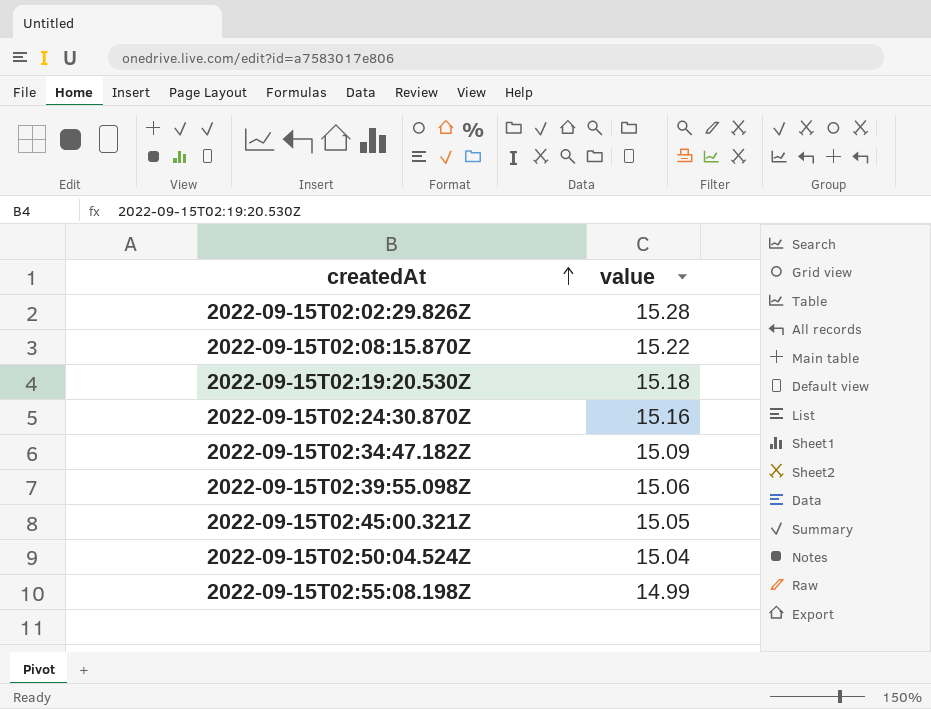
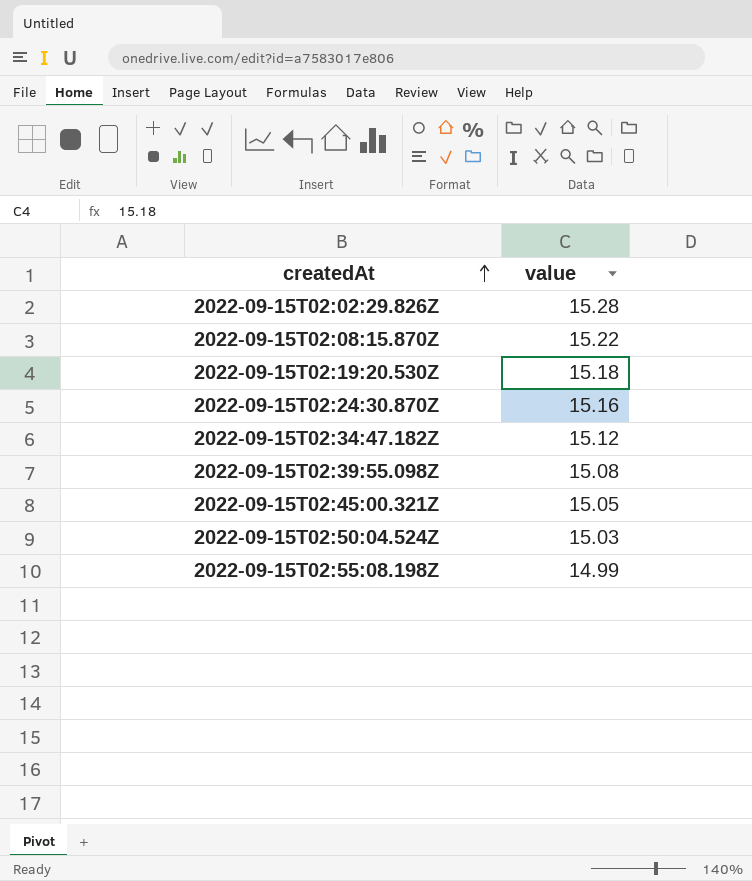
2022-09-15T02:34:47.182Z | value: 15.09 -> 15.12
2022-09-15T02:39:55.098Z | value: 15.06 -> 15.08
2022-09-15T02:50:04.524Z | value: 15.04 -> 15.03

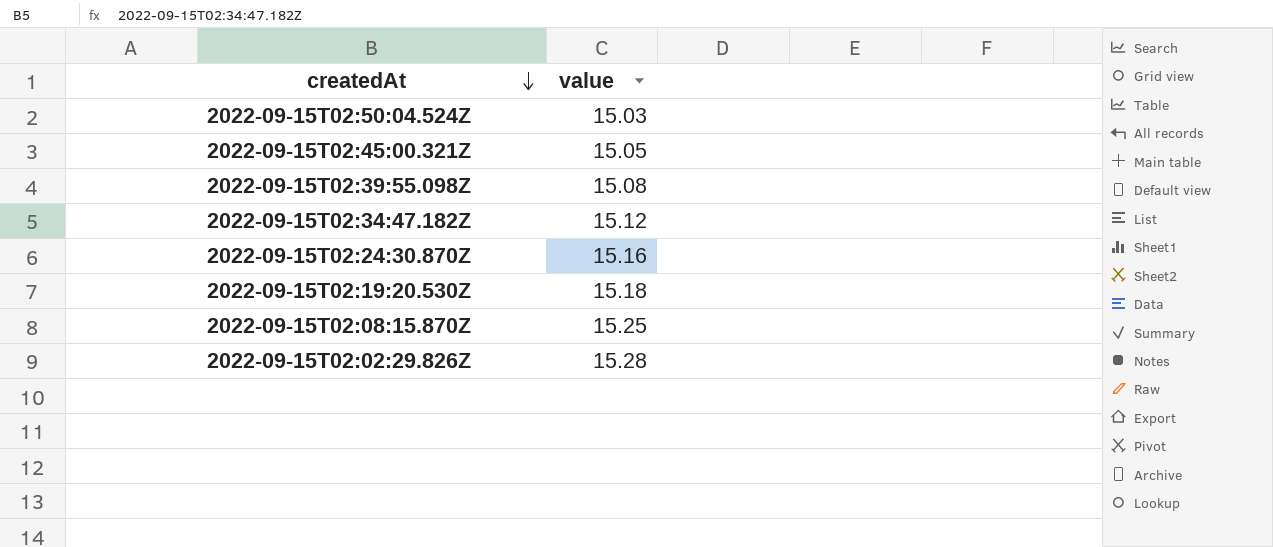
row order: createdAt ascending -> createdAt descending
row 2022-09-15T02:55:08.198Z: 14.99 -> none
2022-09-15T02:08:15.870Z | value: 15.22 -> 15.25

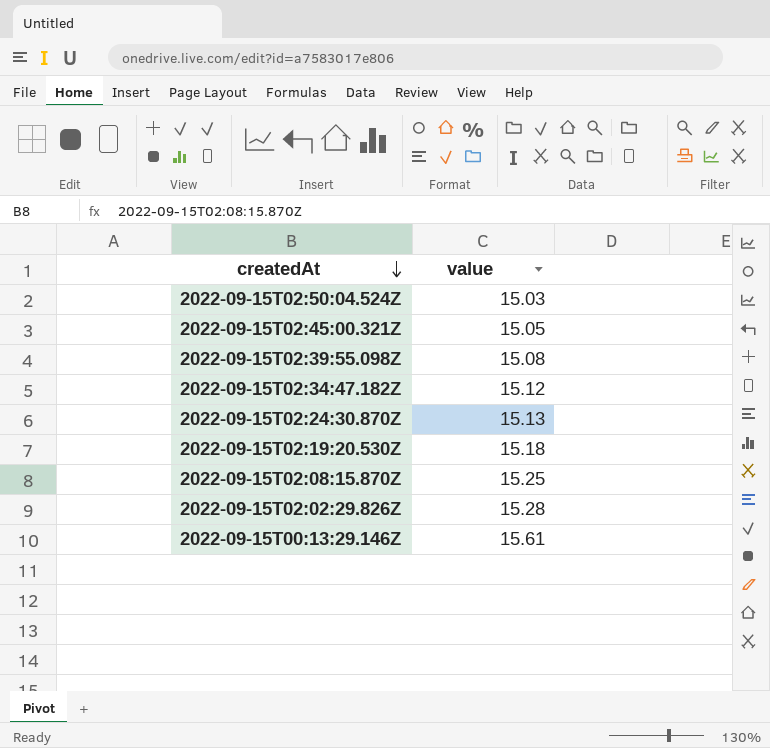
2022-09-15T02:24:30.870Z | value: 15.16 -> 15.13
row 2022-09-15T00:13:29.146Z: none -> 15.61

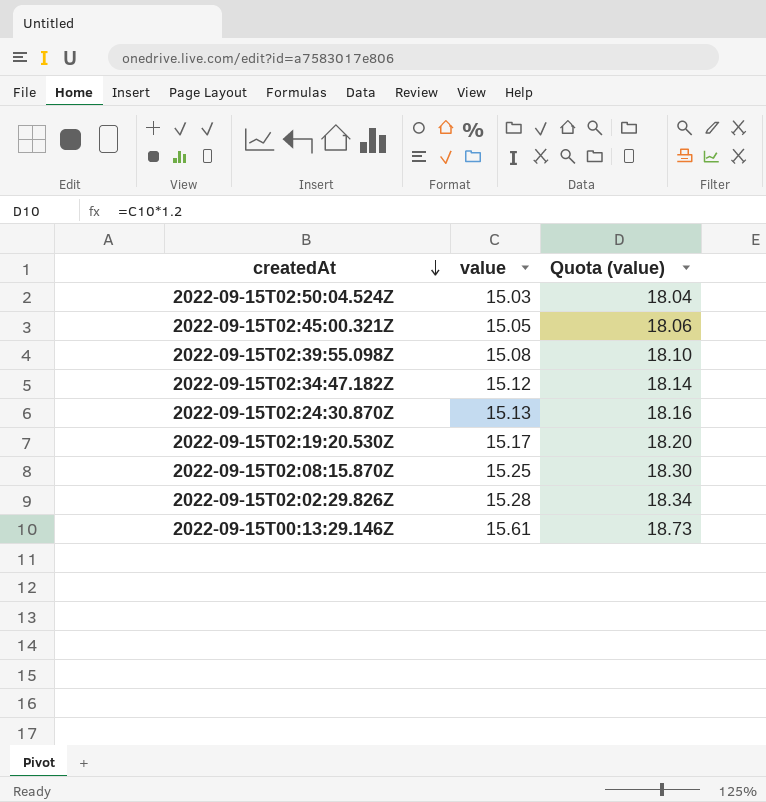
column Quota (value) | formula: none -> [value] * 1.2
2022-09-15T02:19:20.530Z | value: 15.18 -> 15.17

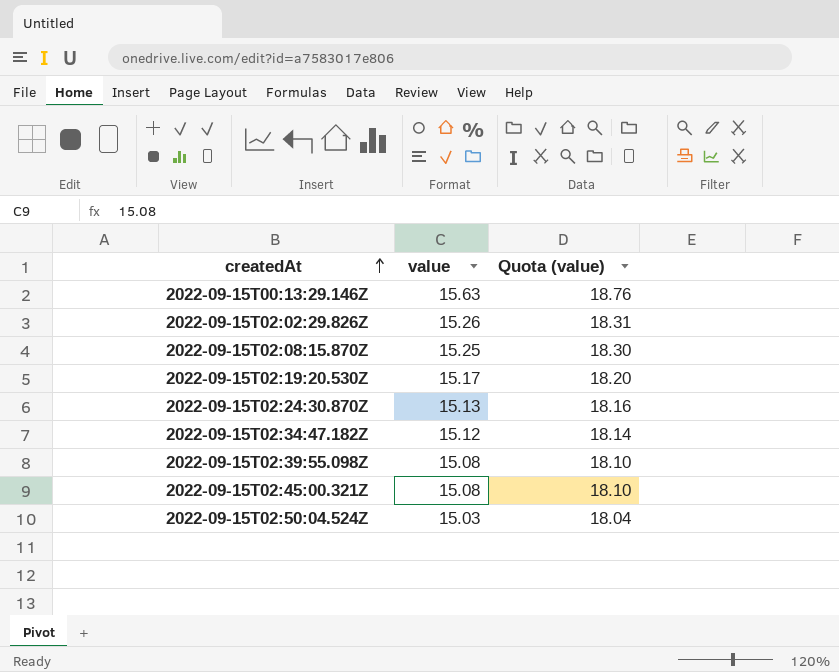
row order: createdAt descending -> createdAt ascending
2022-09-15T00:13:29.146Z | value: 15.61 -> 15.63
2022-09-15T00:13:29.146Z | Quota (value): 18.73 -> 18.76
2022-09-15T02:02:29.826Z | value: 15.28 -> 15.26
2022-09-15T02:02:29.826Z | Quota (value): 18.34 -> 18.31
2022-09-15T02:45:00.321Z | value: 15.05 -> 15.08
2022-09-15T02:45:00.321Z | Quota (value): 18.06 -> 18.10

